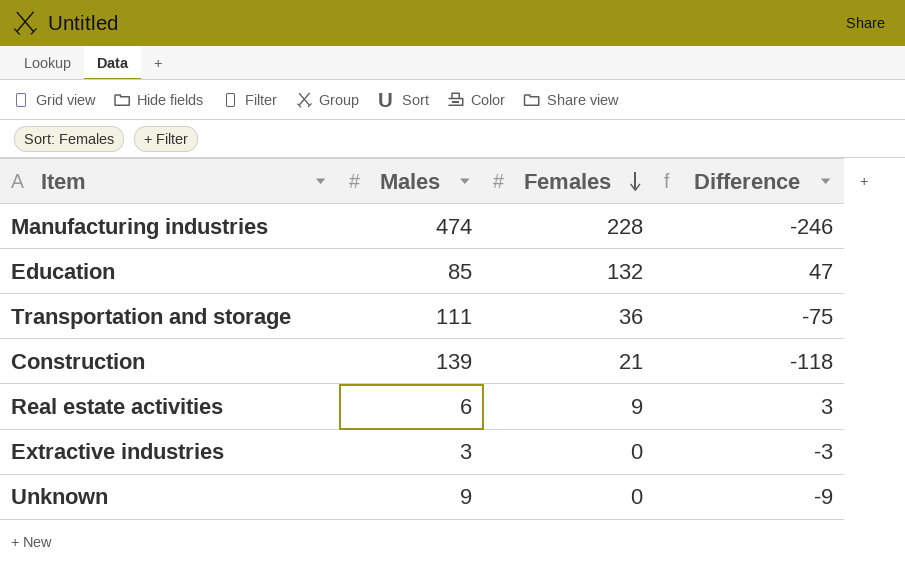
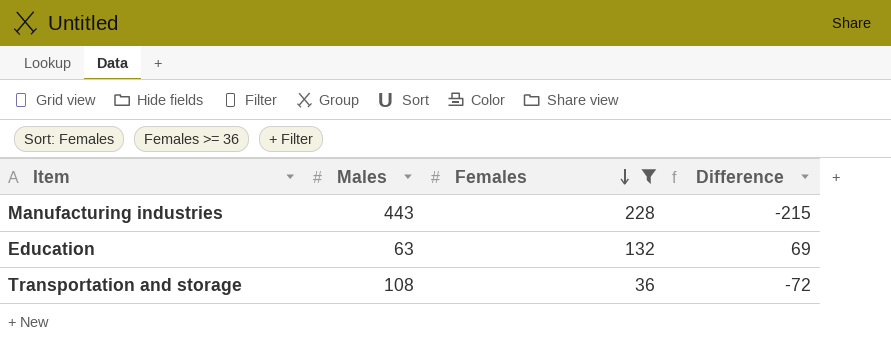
filter: none -> Females >= 36
Manufacturing industries | Males: 474 -> 443
Manufacturing industries | Difference: -246 -> -215
Education | Males: 85 -> 63
Education | Difference: 47 -> 69
Transportation and storage | Males: 111 -> 108
Transportation and storage | Difference: -75 -> -72

